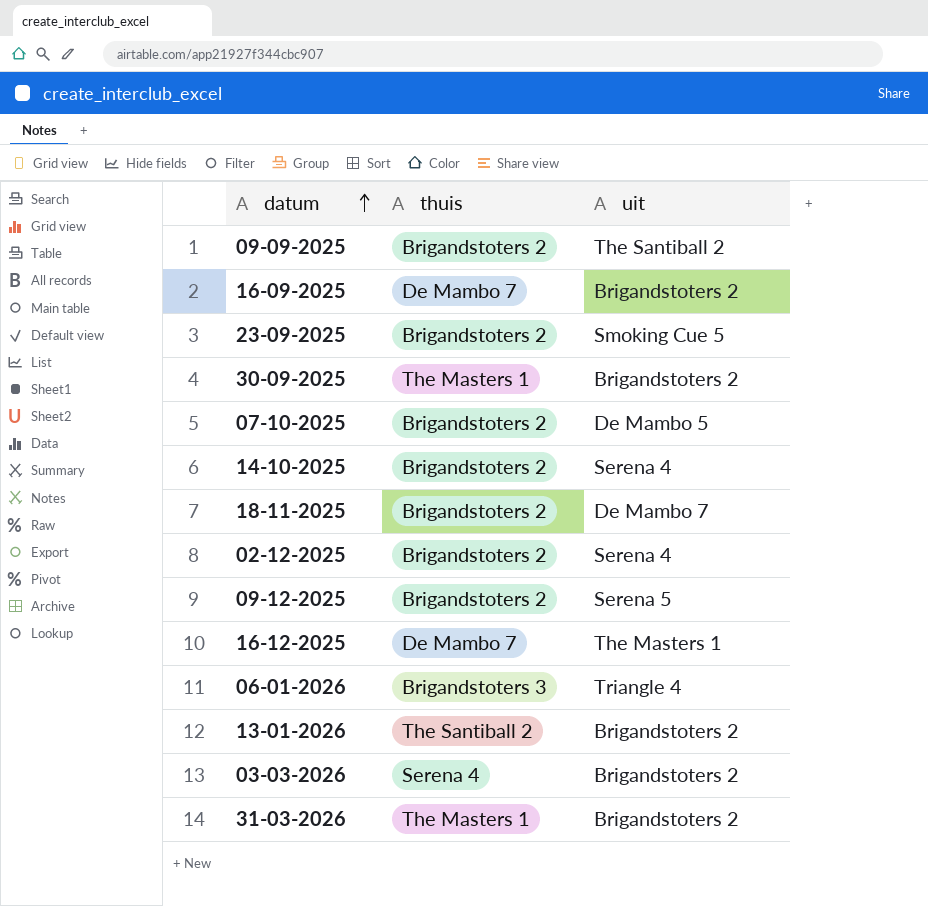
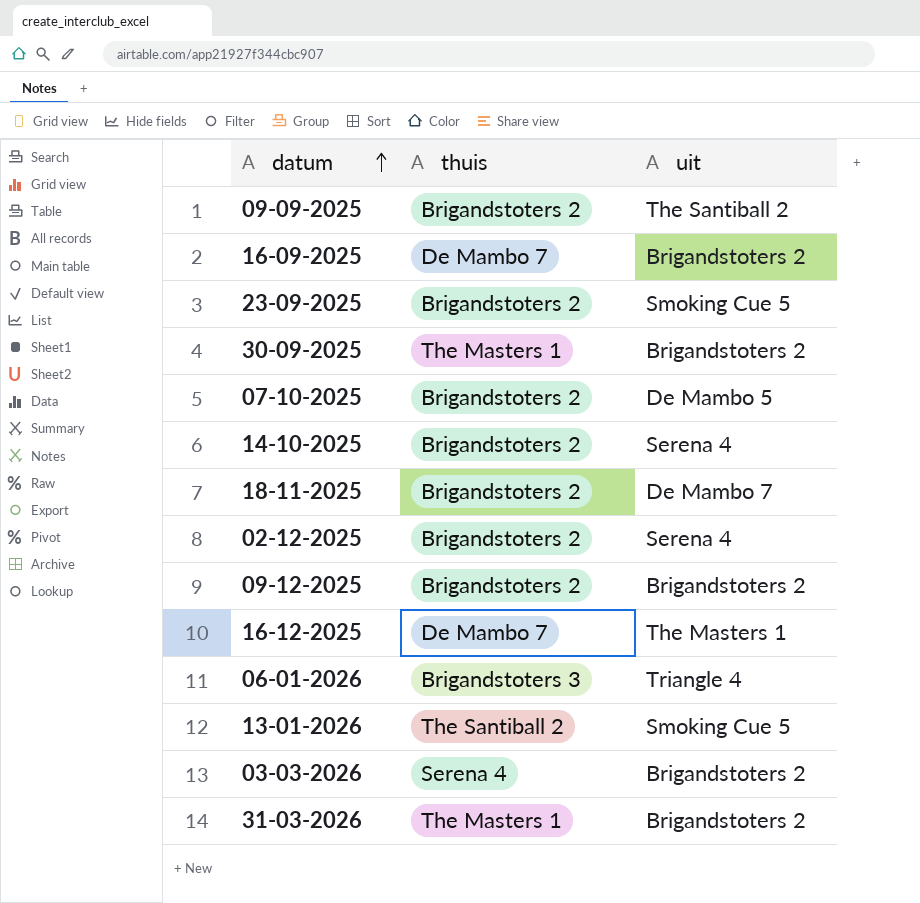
09-12-2025 | uit: Serena 5 -> Brigandstoters 2
13-01-2026 | uit: Brigandstoters 2 -> Smoking Cue 5

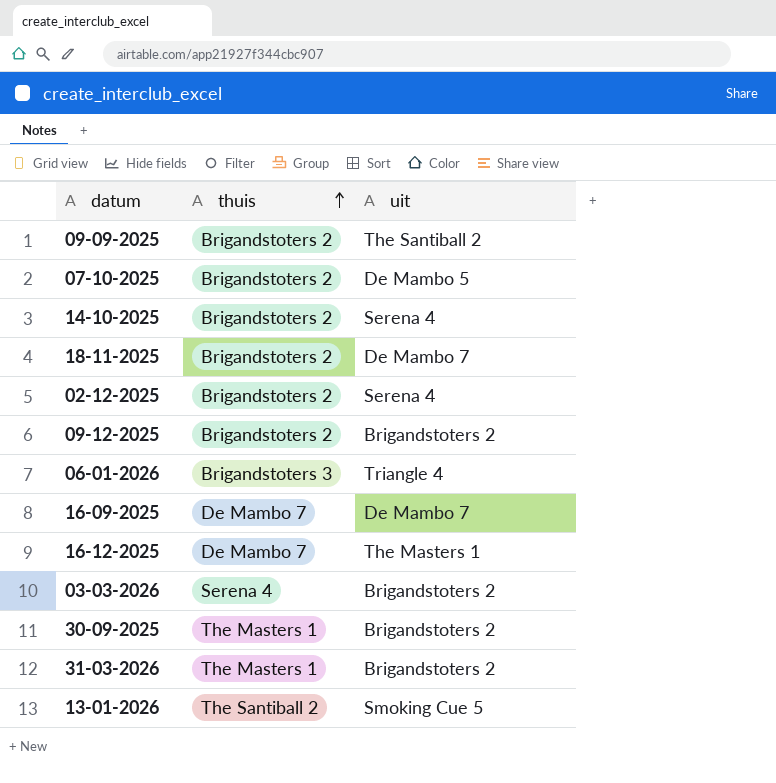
row order: datum ascending -> thuis ascending
row 23-09-2025: Brigandstoters 2 | Smoking Cue 5 -> none
16-09-2025 | uit: Brigandstoters 2 -> De Mambo 7

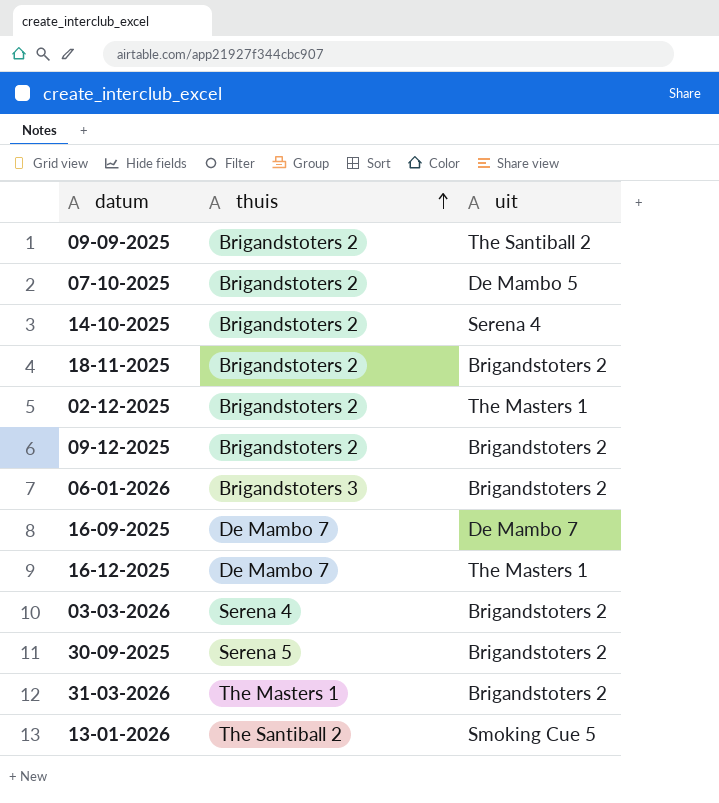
18-11-2025 | uit: De Mambo 7 -> Brigandstoters 2
02-12-2025 | uit: Serena 4 -> The Masters 1
06-01-2026 | uit: Triangle 4 -> Brigandstoters 2
30-09-2025 | thuis: The Masters 1 -> Serena 5

